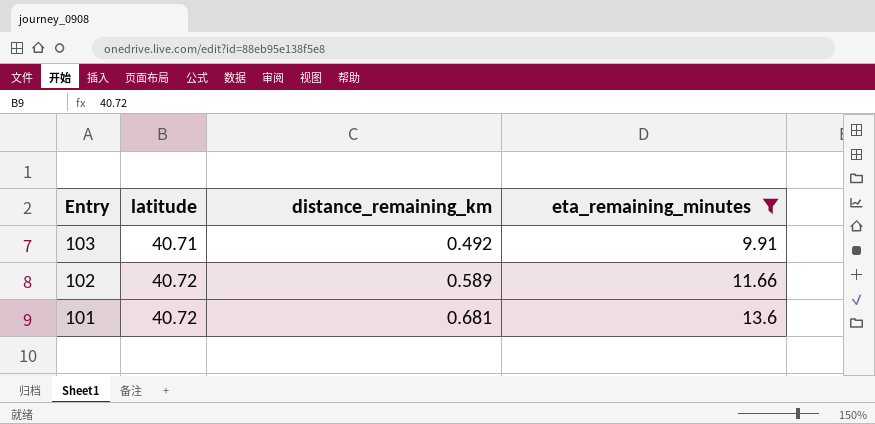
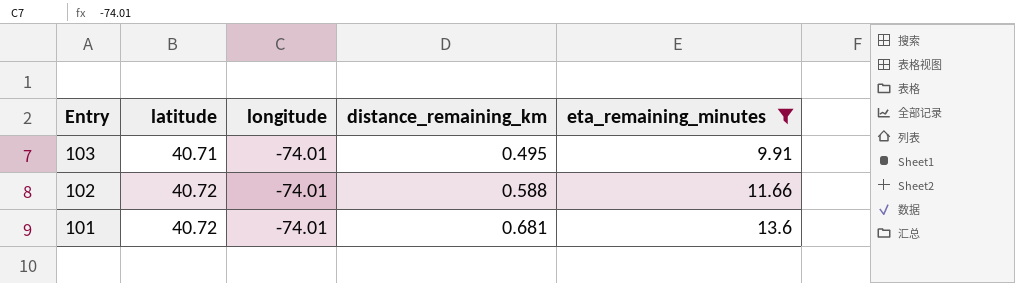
column longitude | position: none -> 3
103 | distance_remaining_km: 0.492 -> 0.495
102 | distance_remaining_km: 0.589 -> 0.588

